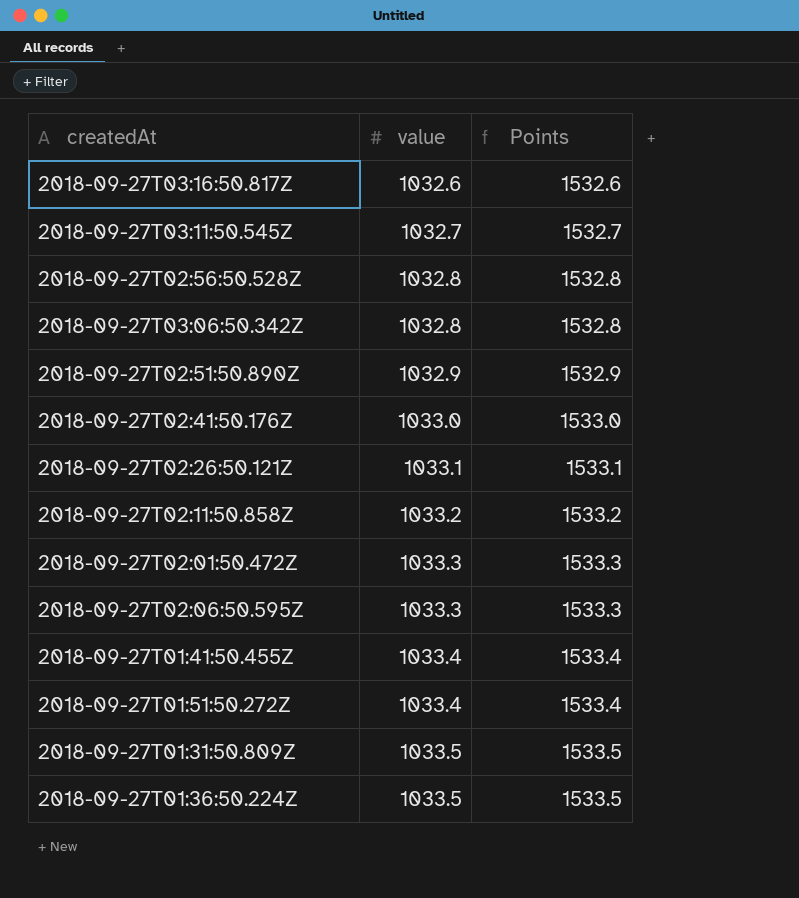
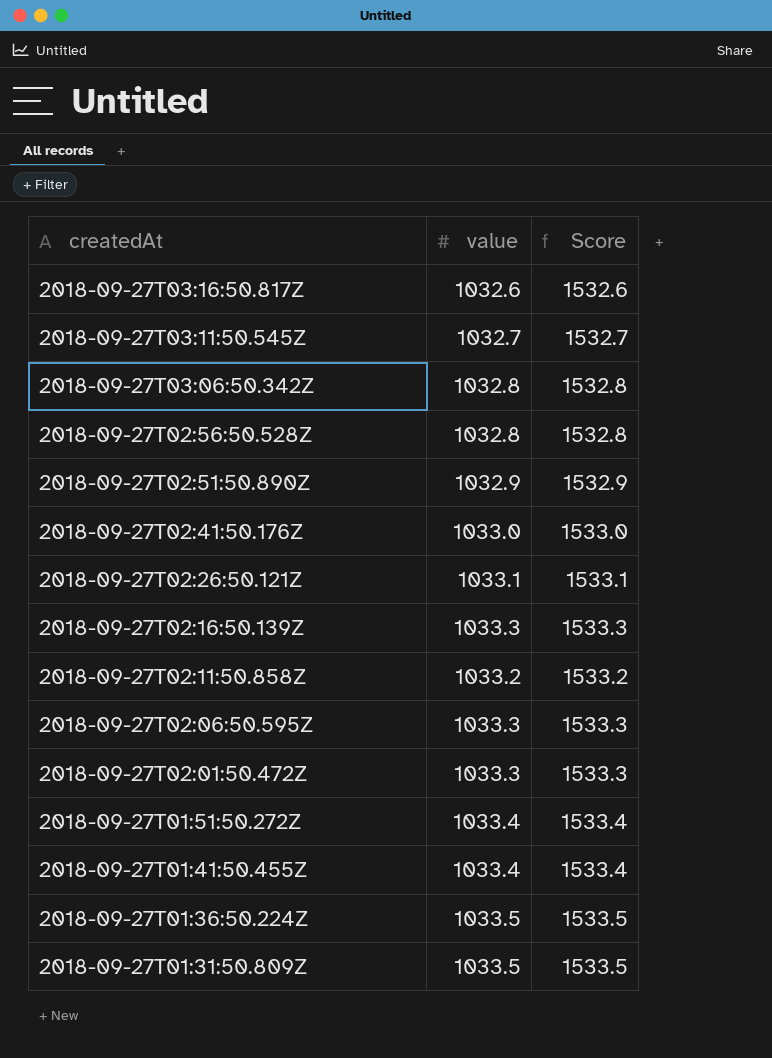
row order: value ascending -> createdAt descending
column name: Points -> Score
row 2018-09-27T02:16:50.139Z: none -> 1033.3 | 1533.3

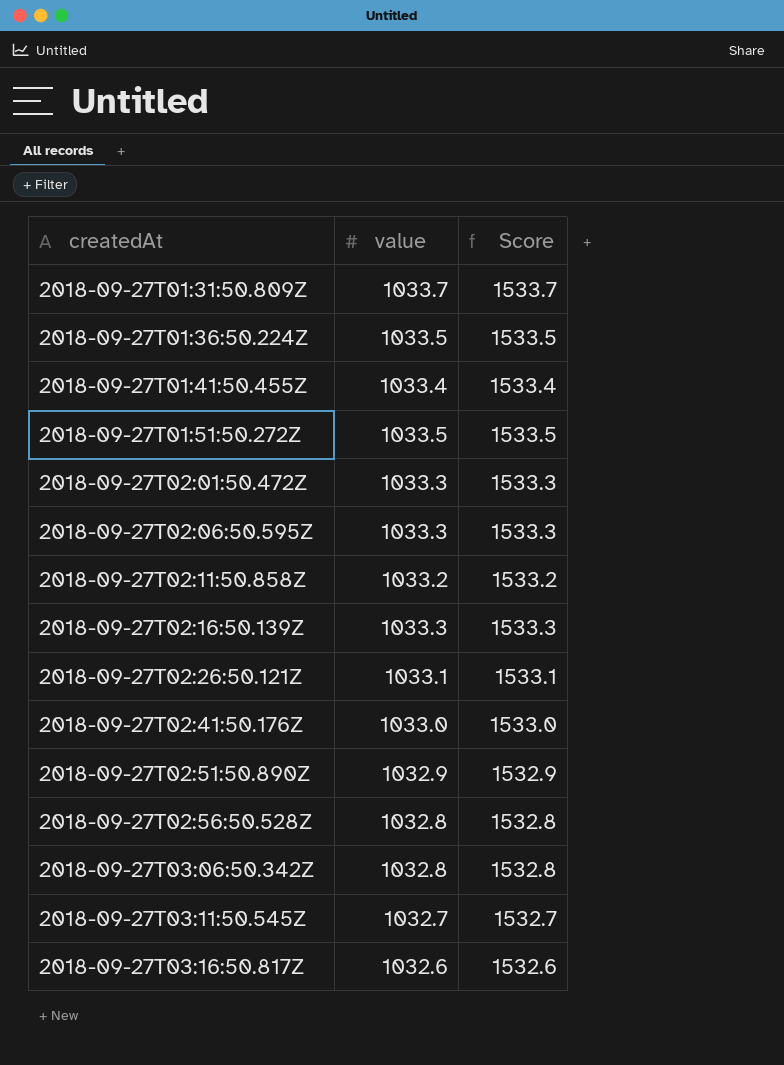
row order: createdAt descending -> createdAt ascending
2018-09-27T01:31:50.809Z | value: 1033.5 -> 1033.7
2018-09-27T01:31:50.809Z | Score: 1533.5 -> 1533.7
2018-09-27T01:51:50.272Z | value: 1033.4 -> 1033.5
2018-09-27T01:51:50.272Z | Score: 1533.4 -> 1533.5

